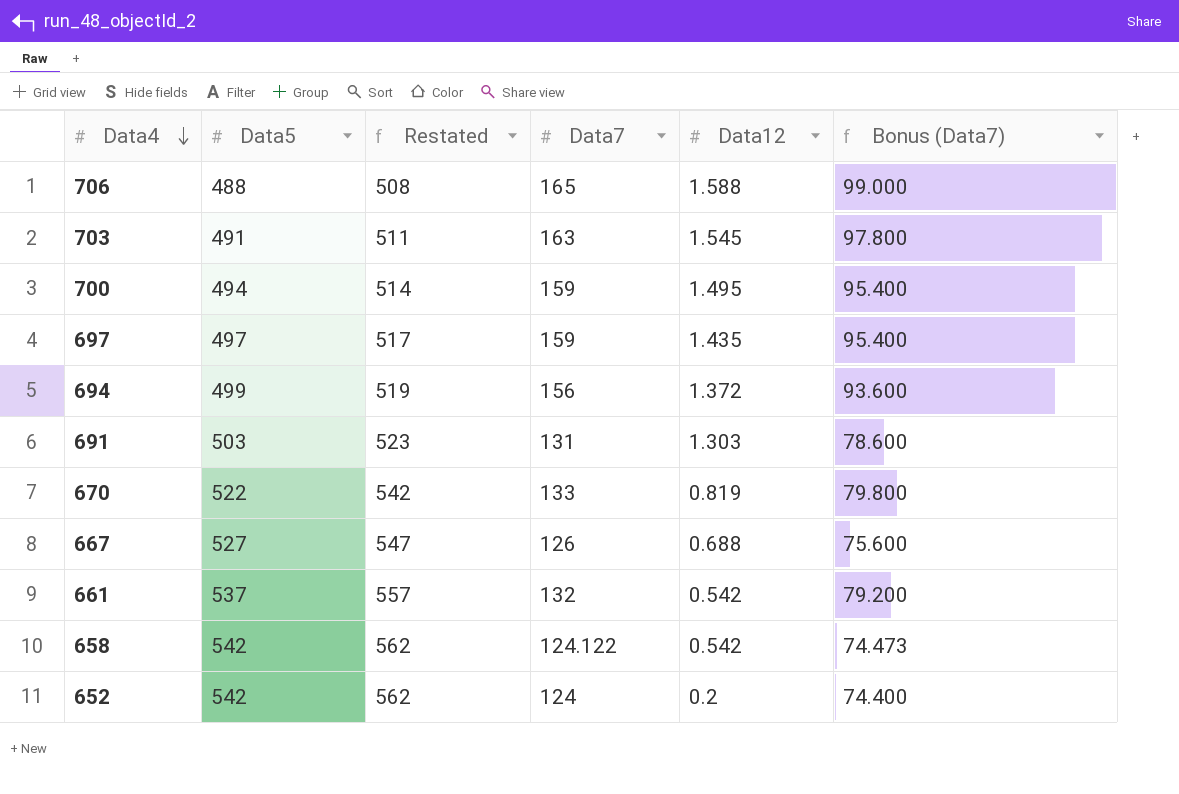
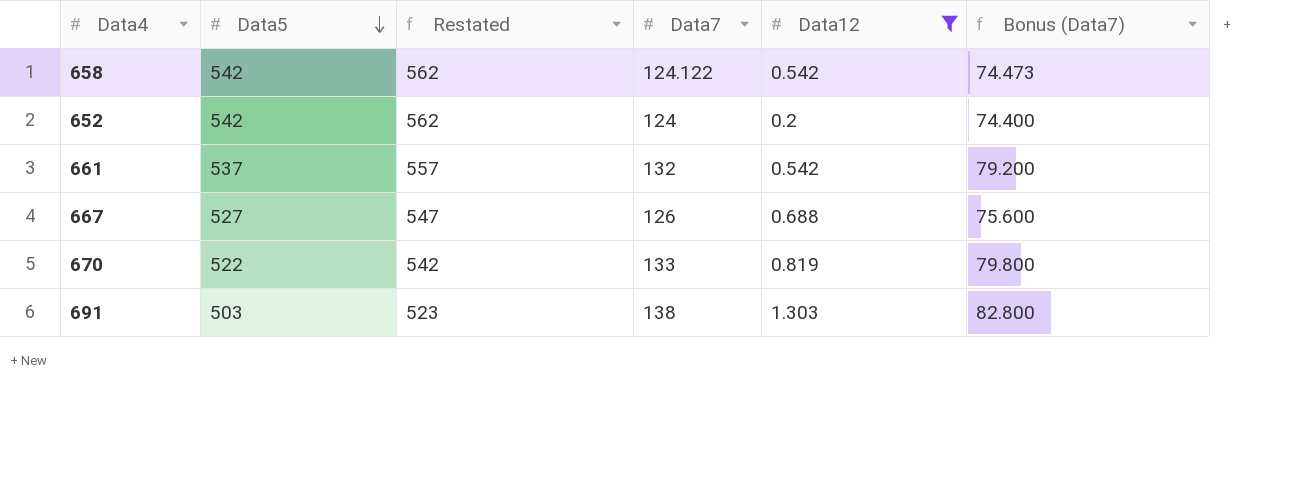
filter: none -> Data12 <= 1.303
row order: Data4 descending -> Data5 descending
691 | Data7: 131 -> 138
691 | Bonus (Data7): 78.600 -> 82.800

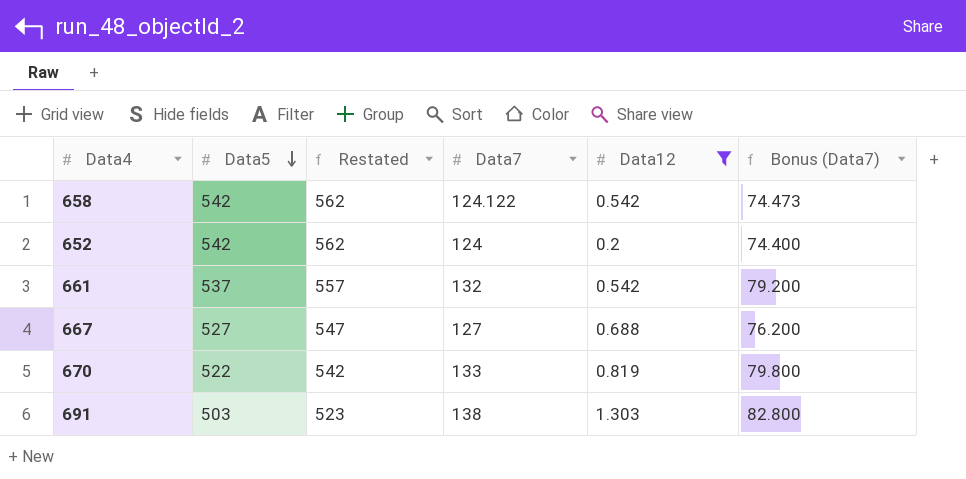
667 | Data7: 126 -> 127
667 | Bonus (Data7): 75.600 -> 76.200

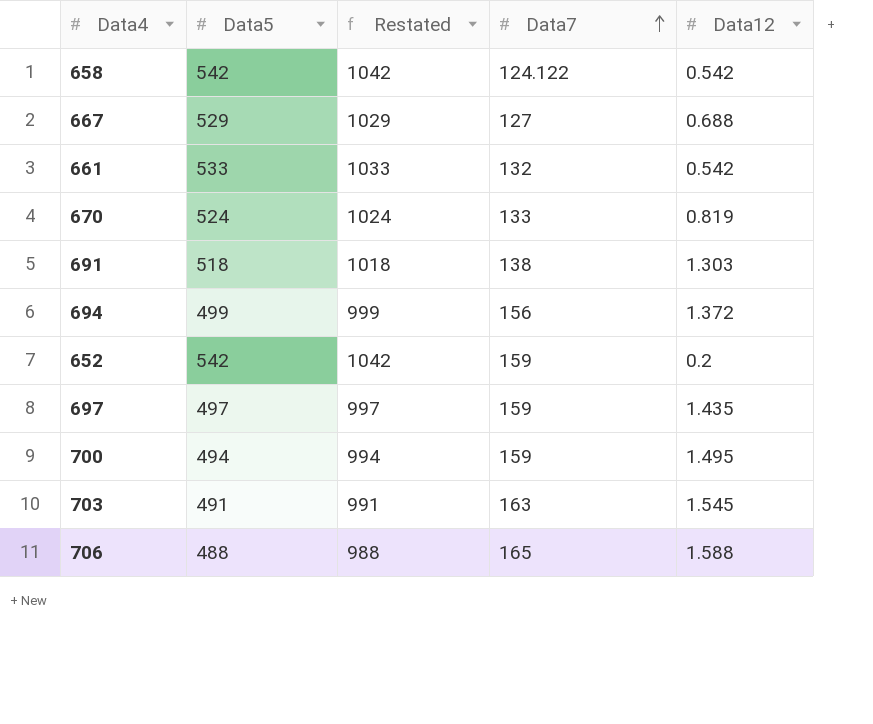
filter: Data12 <= 1.303 -> none
row order: Data5 descending -> Data7 ascending
column Bonus (Data7) | formula: [Data7] * 0.6 -> none
column Restated | formula: [Data5] + 20 -> [Data5] + 500
667 | Data5: 527 -> 529
661 | Data5: 537 -> 533
670 | Data5: 522 -> 524
691 | Data5: 503 -> 518
652 | Data7: 124 -> 159

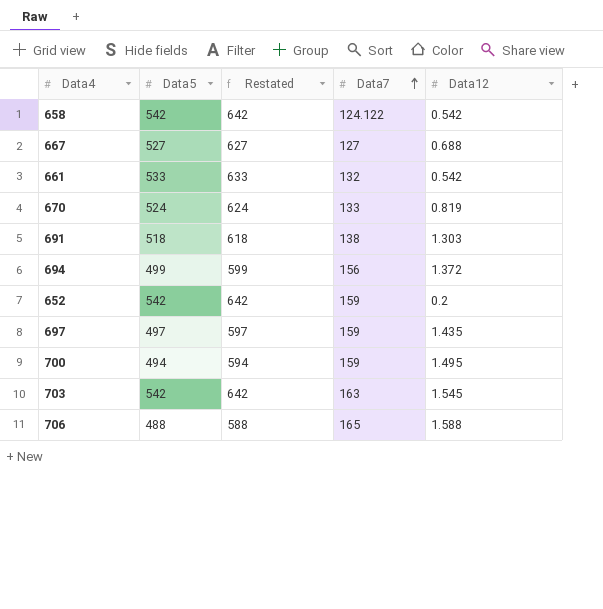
column Restated | formula: [Data5] + 500 -> [Data5] + 100
667 | Data5: 529 -> 527
703 | Data5: 491 -> 542

